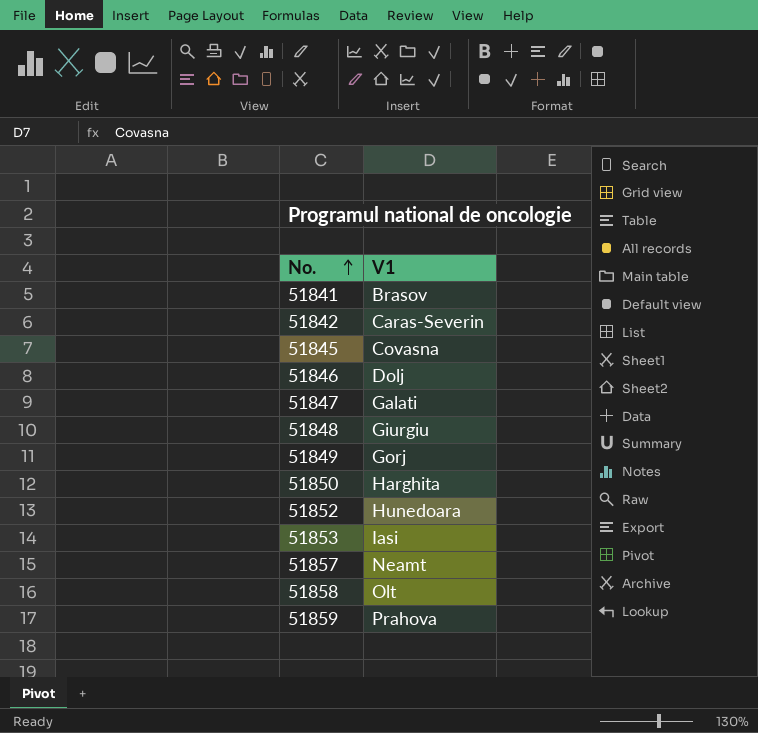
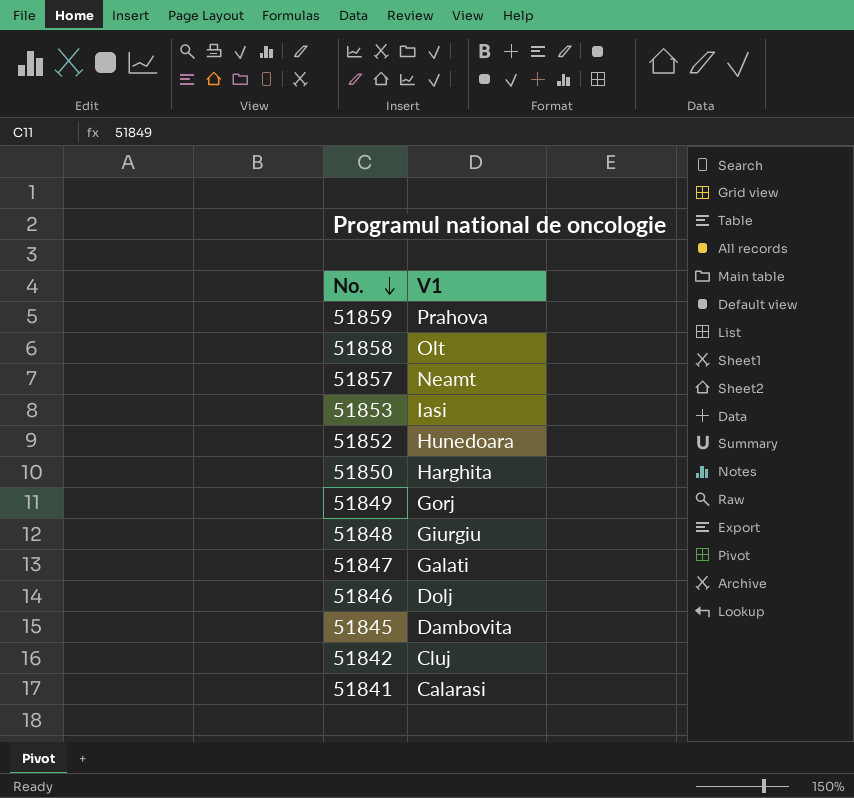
row order: No. ascending -> No. descending
51845 | V1: Covasna -> Dambovita
51842 | V1: Caras-Severin -> Cluj
51841 | V1: Brasov -> Calarasi

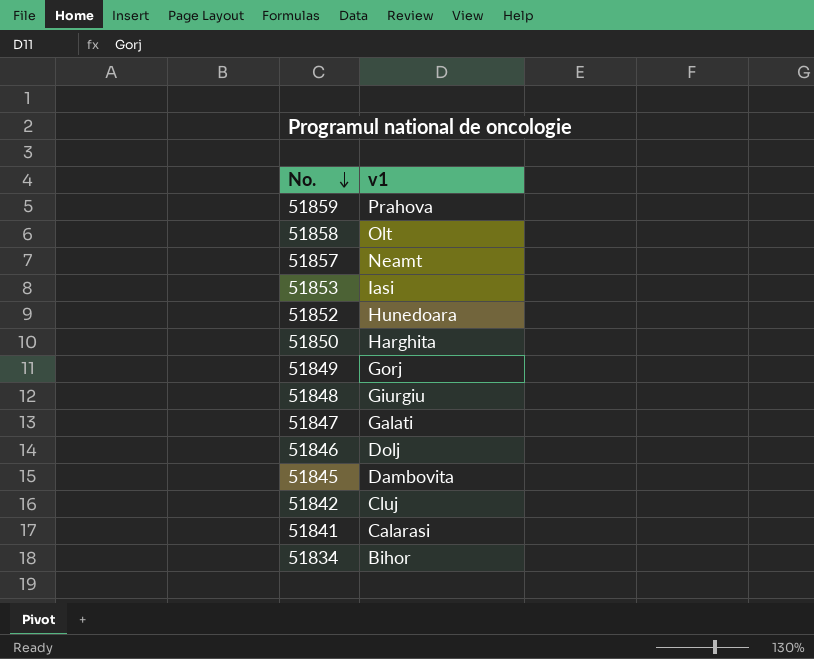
column name: V1 -> v1
row 51834: none -> Bihor

